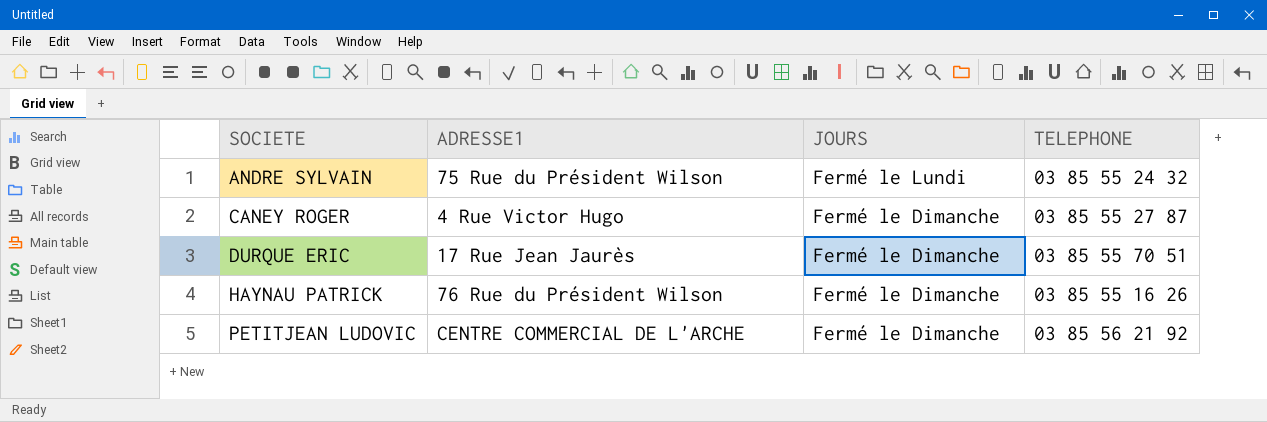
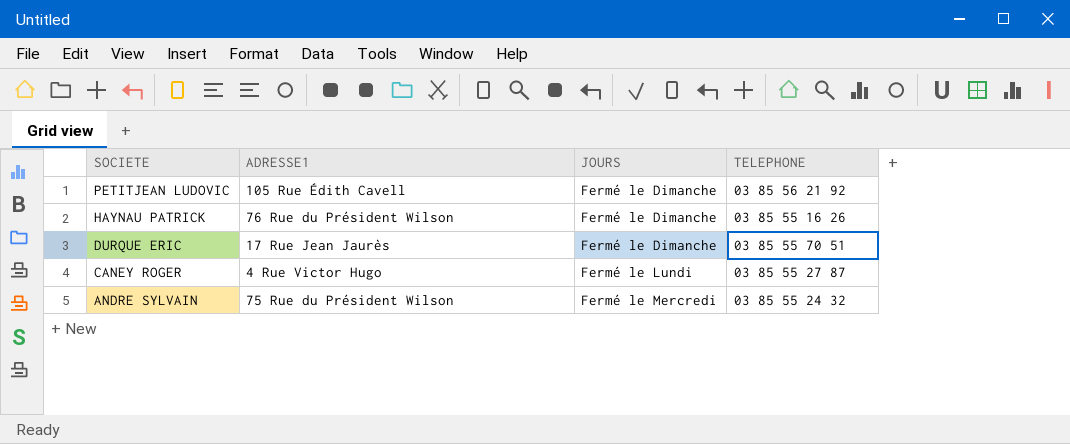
row order: SOCIETE ascending -> SOCIETE descending
PETITJEAN LUDOVIC | ADRESSE1: CENTRE COMMERCIAL DE L'ARCHE -> 105 Rue Édith Cavell
CANEY ROGER | JOURS: Fermé le Dimanche -> Fermé le Lundi
ANDRE SYLVAIN | JOURS: Fermé le Lundi -> Fermé le Mercredi

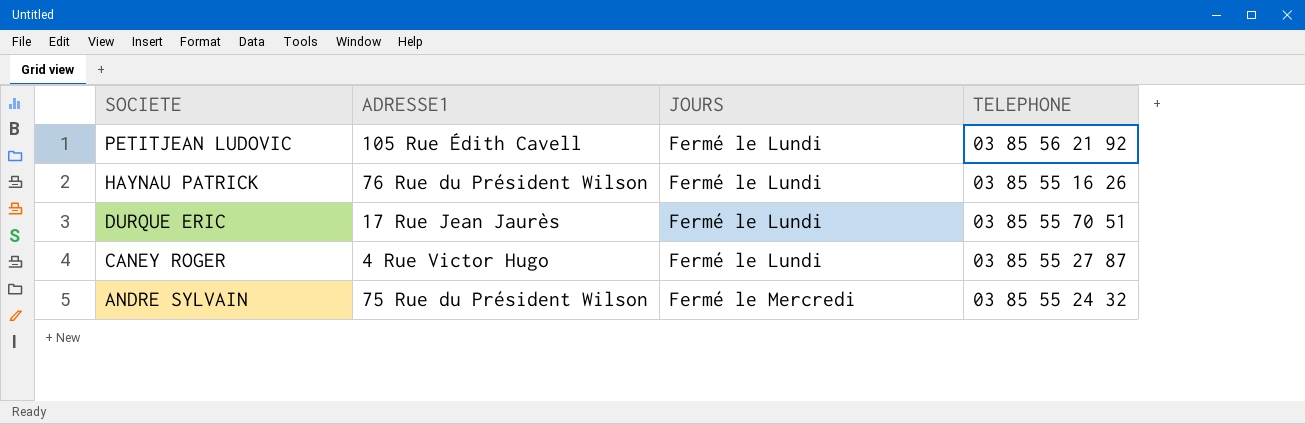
PETITJEAN LUDOVIC | JOURS: Fermé le Dimanche -> Fermé le Lundi
HAYNAU PATRICK | JOURS: Fermé le Dimanche -> Fermé le Lundi
DURQUE ERIC | JOURS: Fermé le Dimanche -> Fermé le Lundi

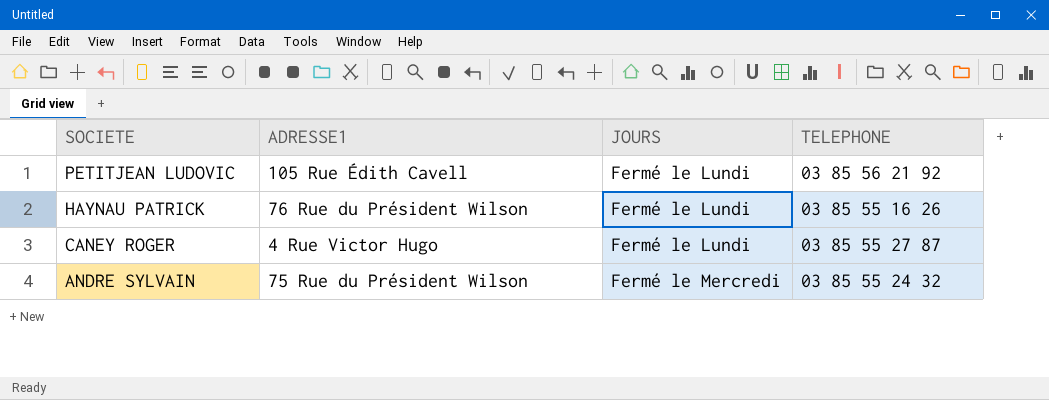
row DURQUE ERIC: 17 Rue Jean Jaurès | Fermé le Lundi | 03 85 55 70 51 -> none

